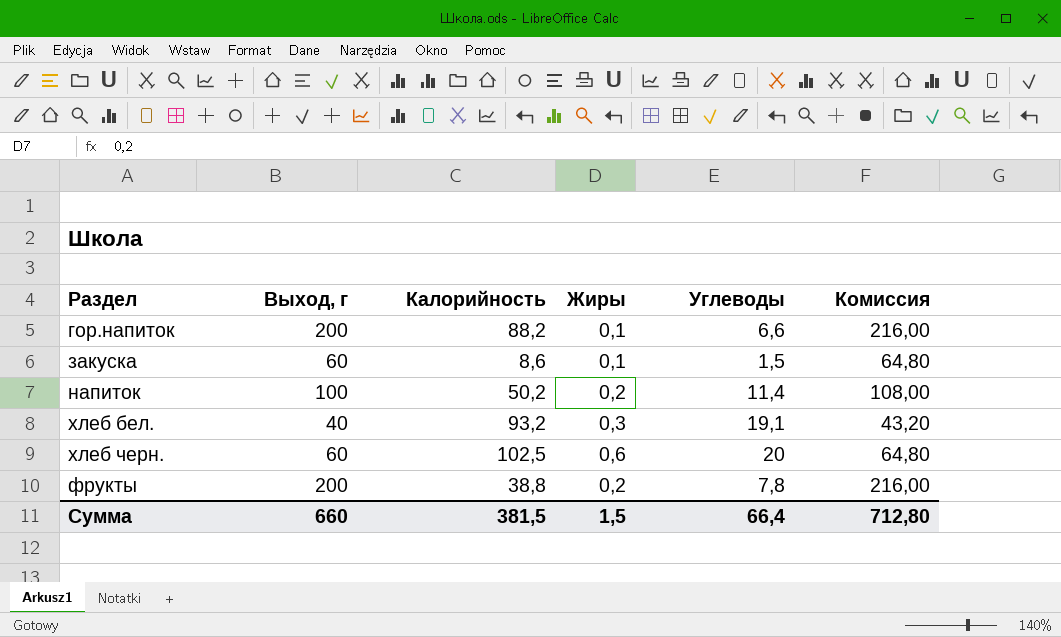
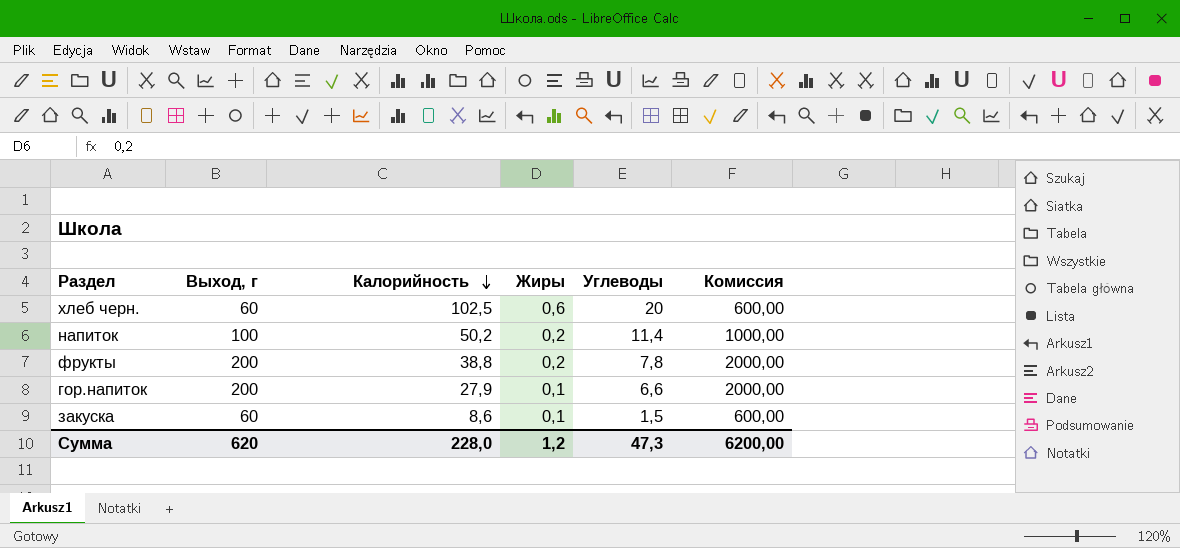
row order: none -> Калорийность descending
column Комиссия | formula: [Выход, г] * 1,08 -> [Выход, г] * 10
row хлеб бел.: 40 | 93,2 | 0,3 | 19,1 | 43,20 -> none
гор.напиток | Калорийность: 88,2 -> 27,9
Сумма | Выход, г: 660 -> 620
Сумма | Калорийность: 381,5 -> 228,0
Сумма | Жиры: 1,5 -> 1,2
Сумма | Углеводы: 66,4 -> 47,3
Сумма | Комиссия: 712,80 -> 6200,00

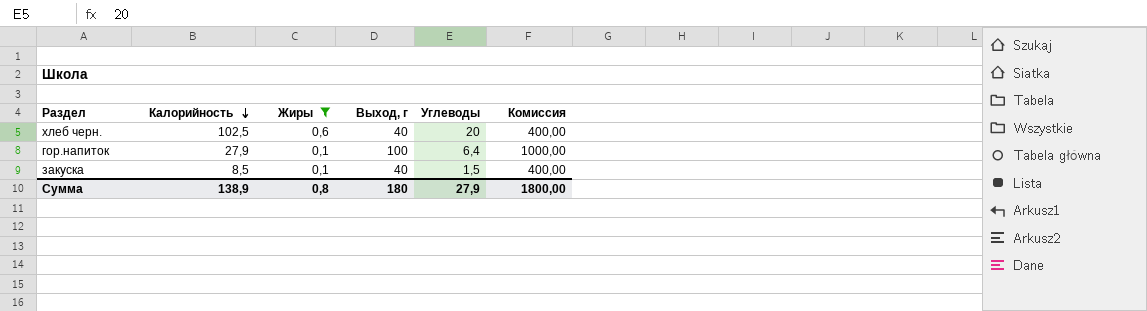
filter: none -> Жиры != 0,2
column Выход, г | position: 2 -> 4
хлеб черн. | Выход, г: 60 -> 40
хлеб черн. | Комиссия: 600,00 -> 400,00
гор.напиток | Выход, г: 200 -> 100
гор.напиток | Углеводы: 6,6 -> 6,4
гор.напиток | Комиссия: 2000,00 -> 1000,00
закуска | Калорийность: 8,6 -> 8,5
закуска | Выход, г: 60 -> 40
закуска | Комиссия: 600,00 -> 400,00
Сумма | Калорийность: 228,0 -> 138,9
Сумма | Жиры: 1,2 -> 0,8
Сумма | Выход, г: 620 -> 180
Сумма | Углеводы: 47,3 -> 27,9
Сумма | Комиссия: 6200,00 -> 1800,00

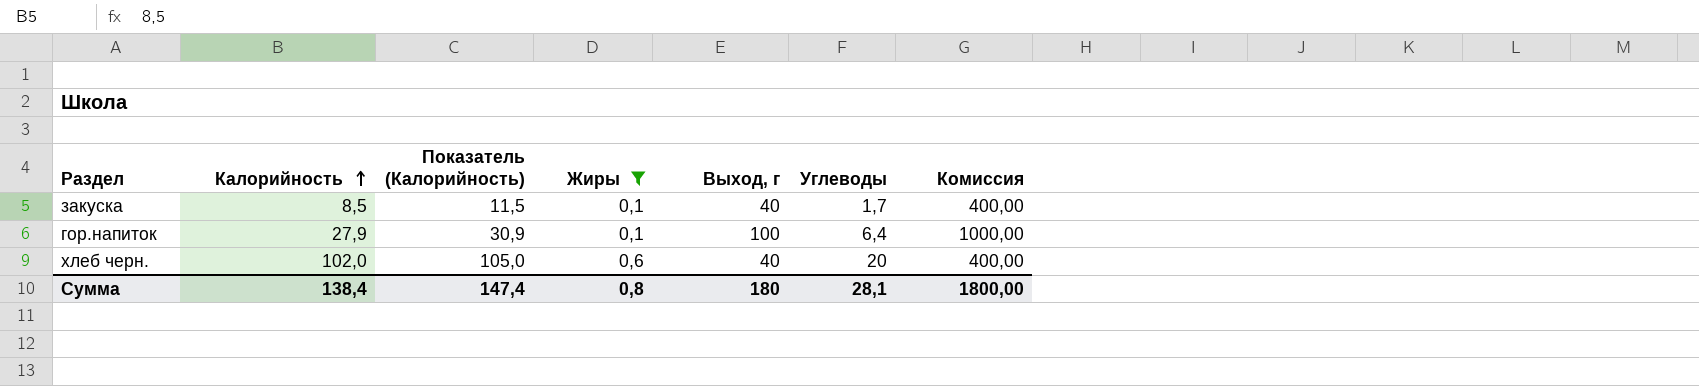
row order: Калорийность descending -> Калорийность ascending
column Показатель (Калорийность) | formula: none -> [Калорийность] + 3
закуска | Углеводы: 1,5 -> 1,7
хлеб черн. | Калорийность: 102,5 -> 102,0
Сумма | Калорийность: 138,9 -> 138,4
Сумма | Углеводы: 27,9 -> 28,1

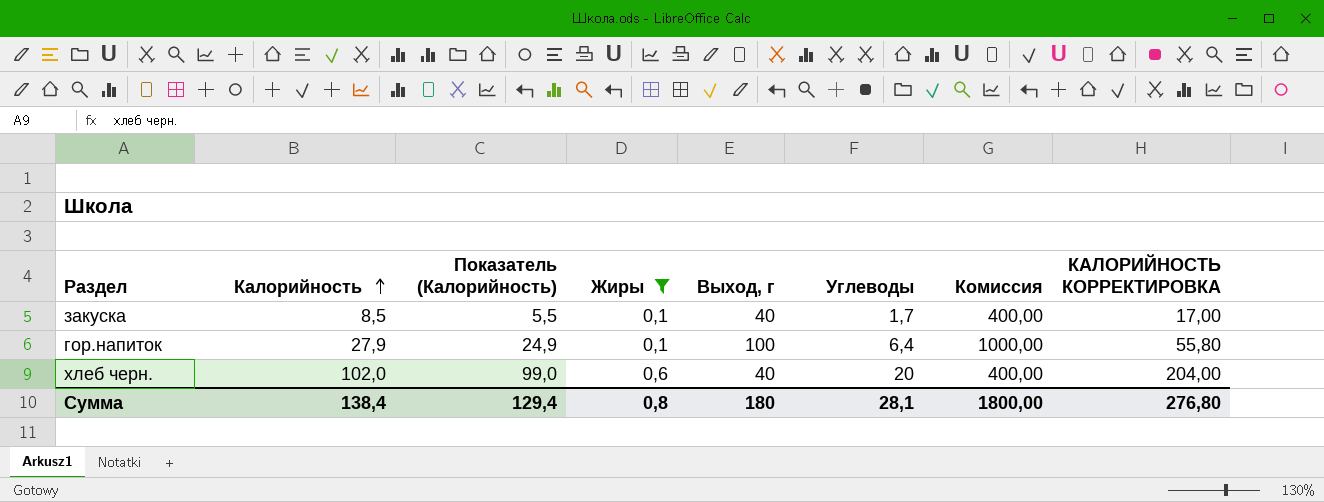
column Показатель (Калорийность) | formula: [Калорийность] + 3 -> [Калорийность] - 3
column КАЛОРИЙНОСТЬ КОРРЕКТИРОВКА | formula: none -> [Калорийность] * 2
Сумма | Показатель (Калорийность): 147,4 -> 129,4

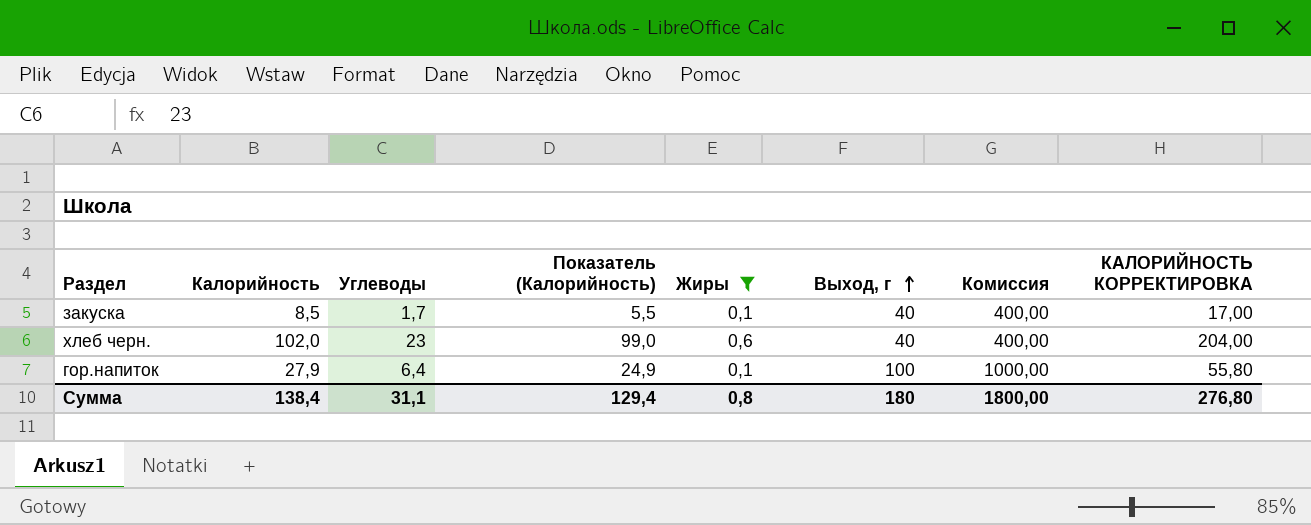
row order: Калорийность ascending -> Выход, г ascending
column Углеводы | position: 6 -> 3
хлеб черн. | Углеводы: 20 -> 23
Сумма | Углеводы: 28,1 -> 31,1

